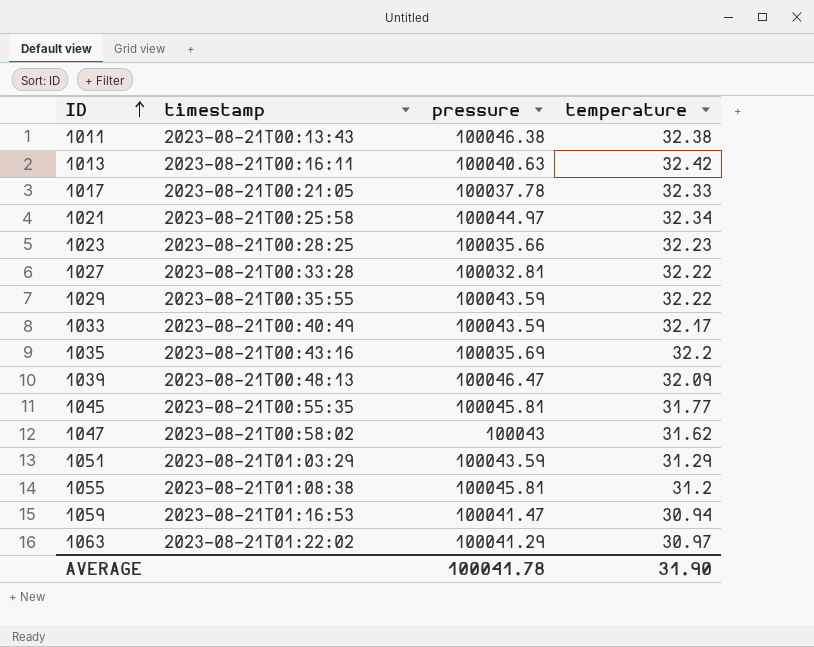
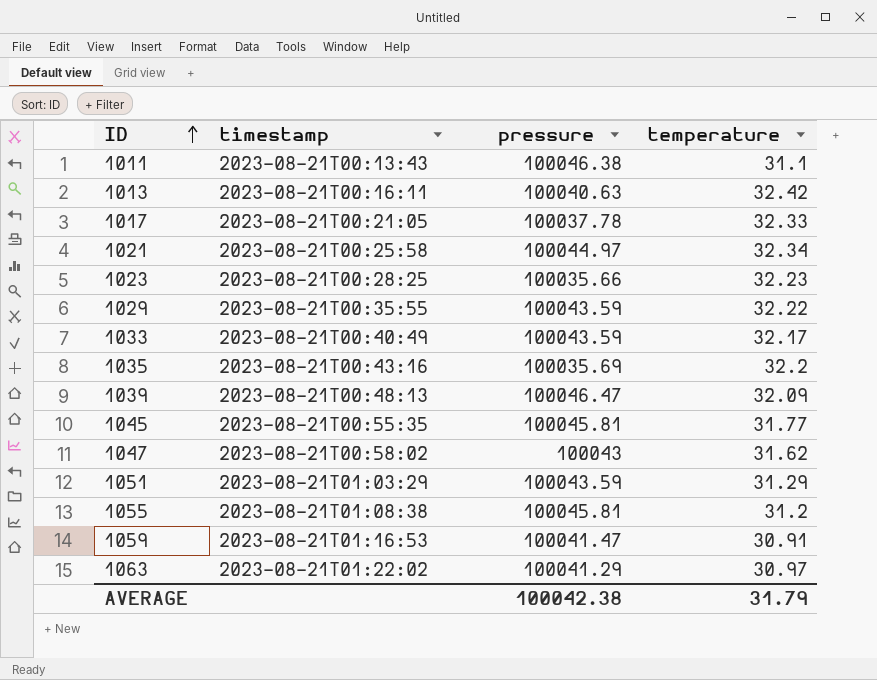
row 1027: 2023-08-21T00:33:28 | 100032.81 | 32.22 -> none
1011 | temperature: 32.38 -> 31.1
1059 | temperature: 30.94 -> 30.91
AVERAGE | pressure: 100041.78 -> 100042.38
AVERAGE | temperature: 31.90 -> 31.79

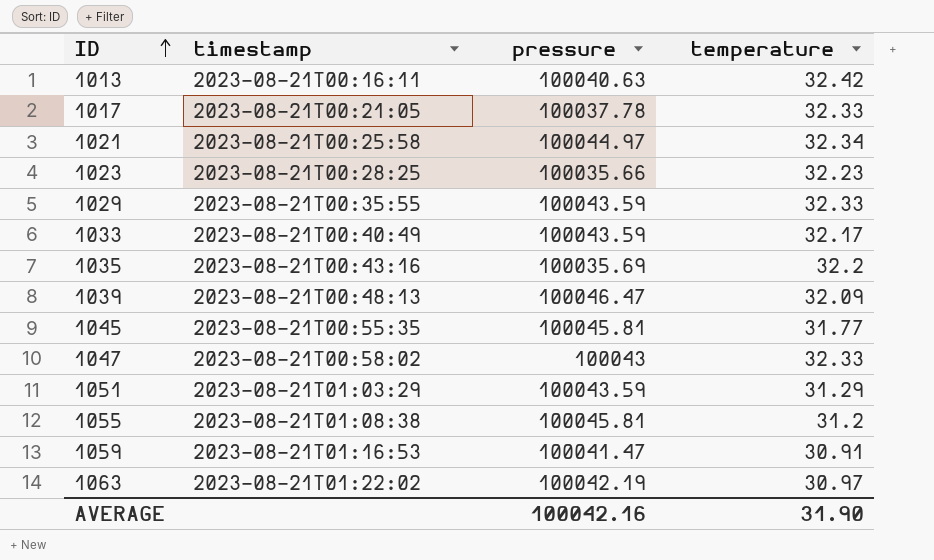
row 1011: 2023-08-21T00:13:43 | 100046.38 | 31.1 -> none
1029 | temperature: 32.22 -> 32.33
1047 | temperature: 31.62 -> 32.33
1063 | pressure: 100041.29 -> 100042.19
AVERAGE | pressure: 100042.38 -> 100042.16
AVERAGE | temperature: 31.79 -> 31.90

